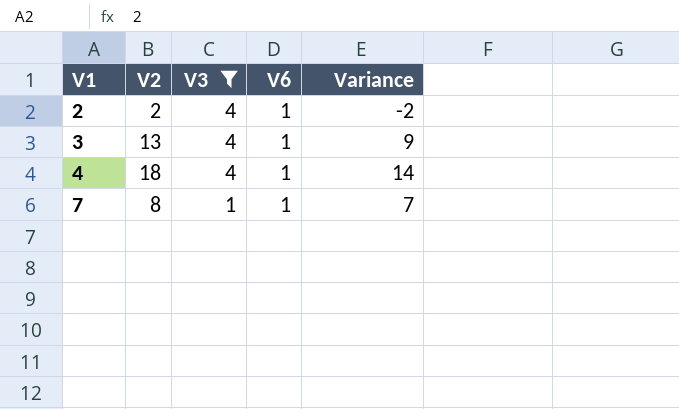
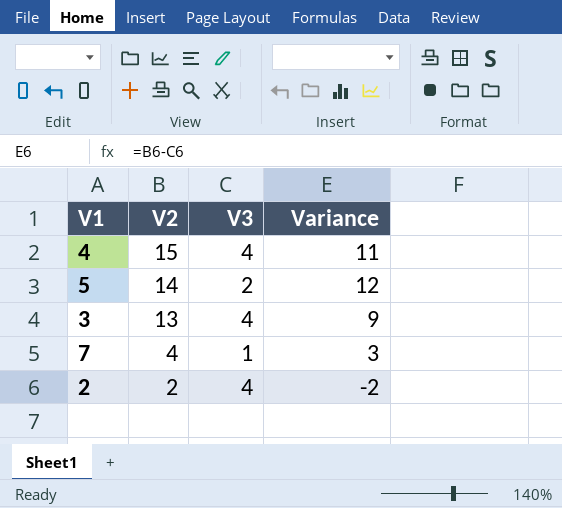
filter: V3 != 2 -> none
row order: V1 ascending -> V2 descending
column V6 | position: 4 -> none
4 | V2: 18 -> 15
4 | Variance: 14 -> 11
7 | V2: 8 -> 4
7 | Variance: 7 -> 3

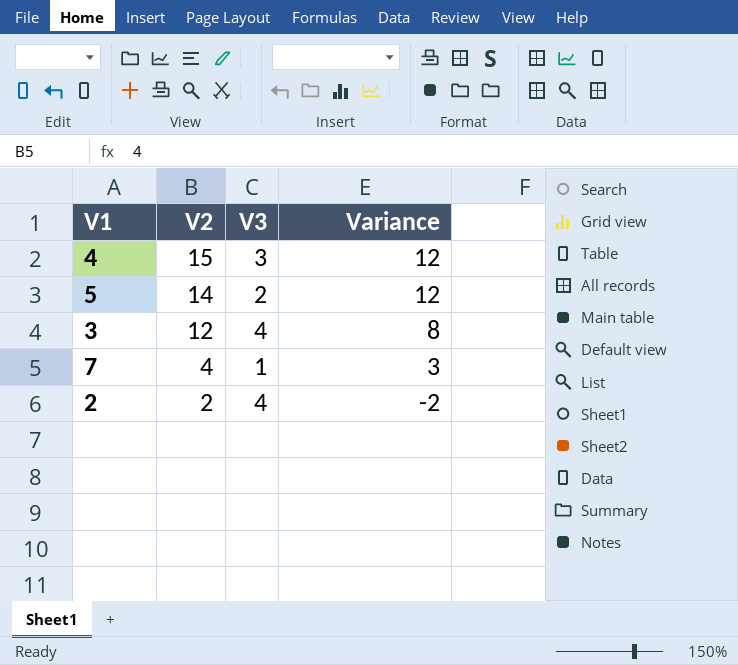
4 | V3: 4 -> 3
4 | Variance: 11 -> 12
3 | V2: 13 -> 12
3 | Variance: 9 -> 8

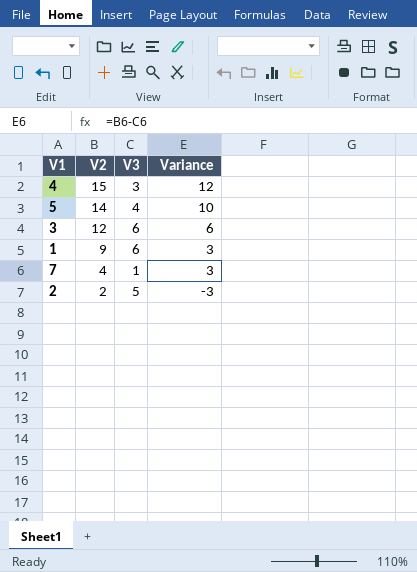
5 | V3: 2 -> 4
5 | Variance: 12 -> 10
3 | V3: 4 -> 6
3 | Variance: 8 -> 6
row 1: none -> 9 | 6 | 3
2 | V3: 4 -> 5
2 | Variance: -2 -> -3

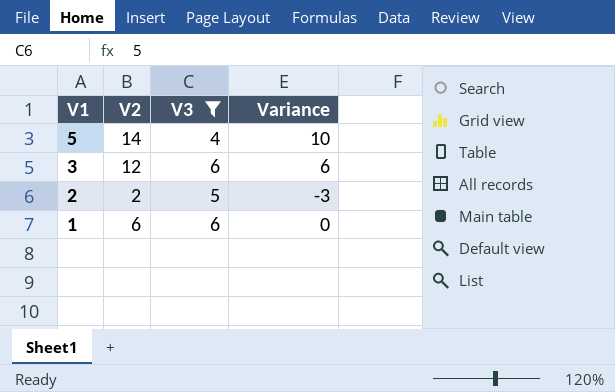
filter: none -> V3 >= 4
row order: V2 descending -> V1 descending
1 | V2: 9 -> 6
1 | Variance: 3 -> 0

